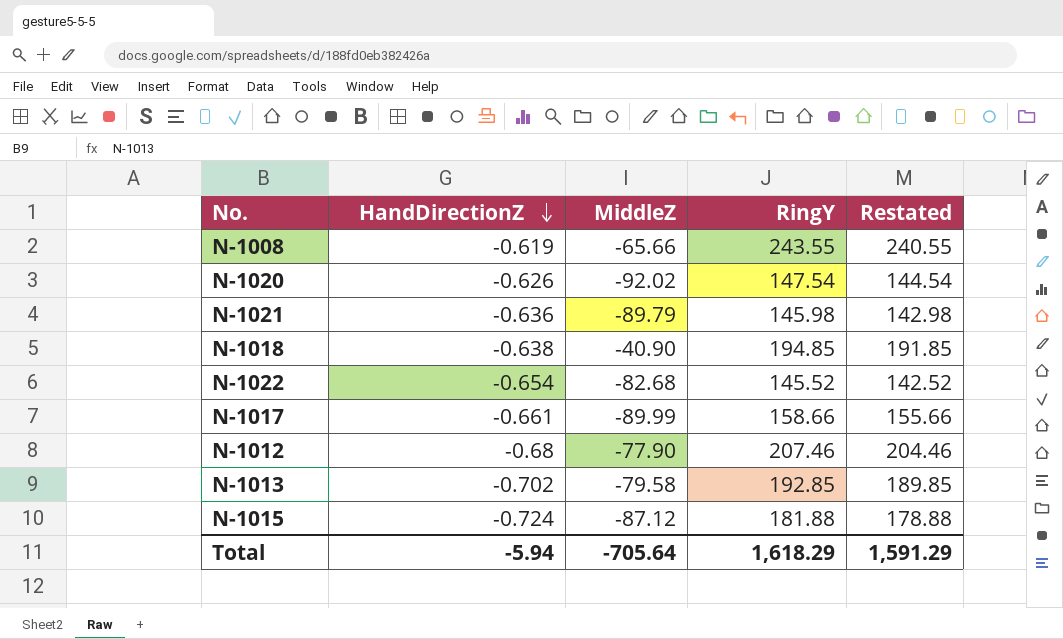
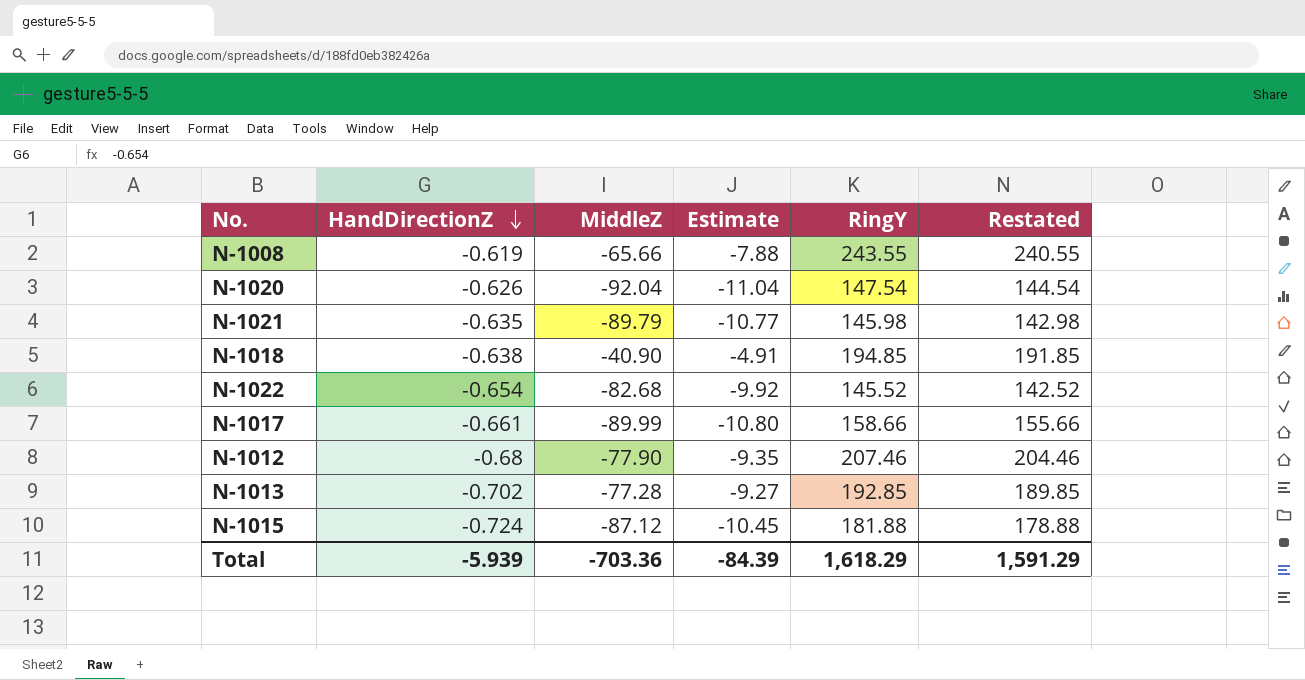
column Estimate | formula: none -> [MiddleZ] * 0.12
N-1020 | MiddleZ: -92.02 -> -92.04
N-1021 | HandDirectionZ: -0.636 -> -0.635
N-1013 | MiddleZ: -79.58 -> -77.28
Total | HandDirectionZ: -5.94 -> -5.939
Total | MiddleZ: -705.64 -> -703.36

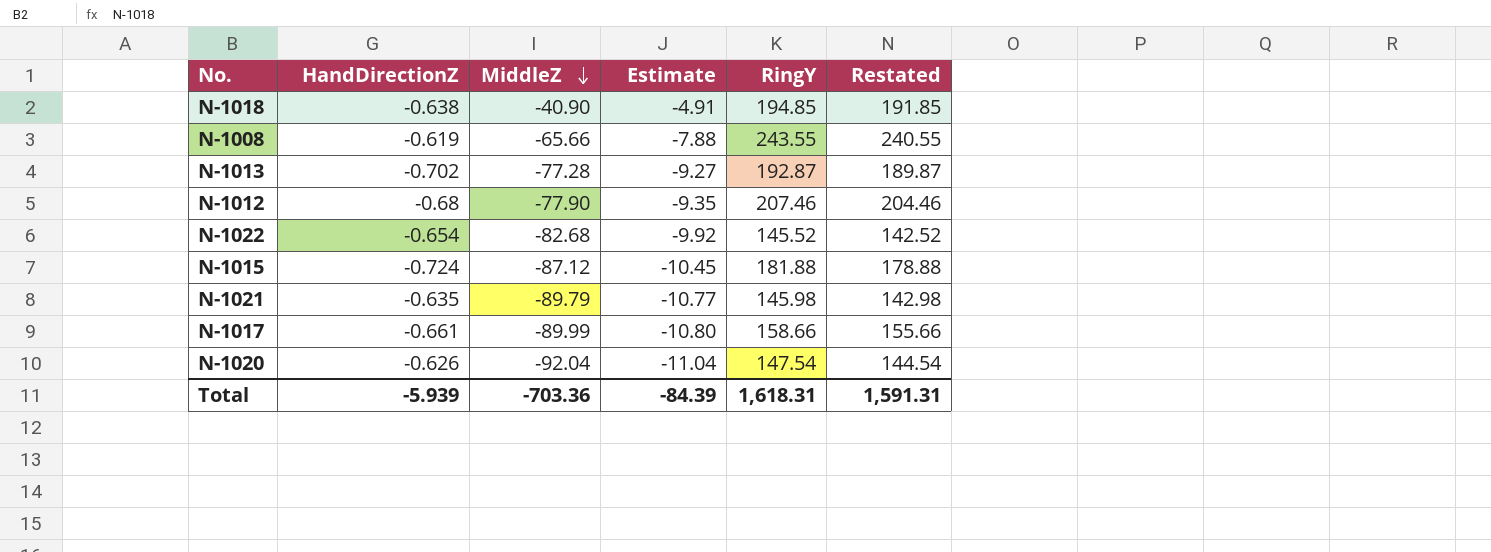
row order: HandDirectionZ descending -> MiddleZ descending
N-1013 | RingY: 192.85 -> 192.87
N-1013 | Restated: 189.85 -> 189.87
Total | RingY: 1,618.29 -> 1,618.31
Total | Restated: 1,591.29 -> 1,591.31

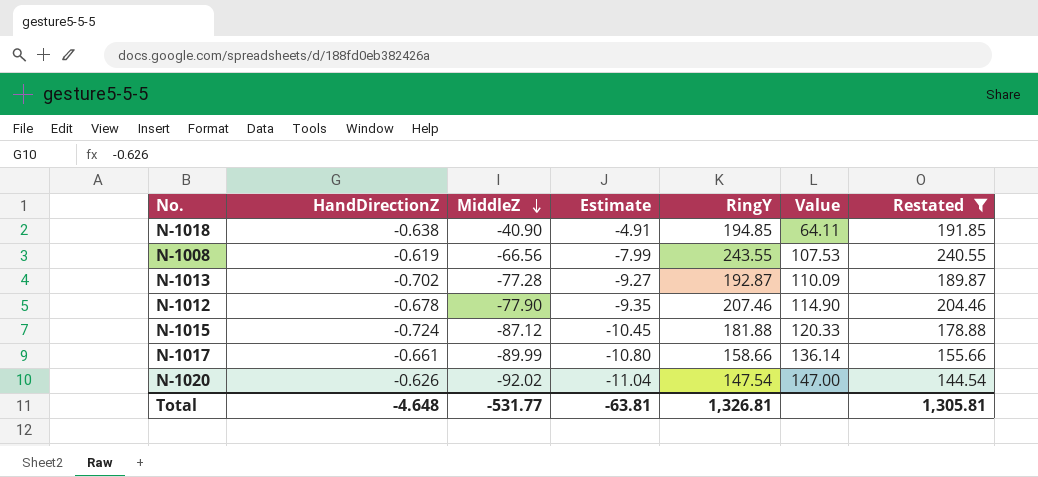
filter: none -> Restated >= 144.54
column Value | formula: none -> [MiddleZ] / [HandDirectionZ]
N-1008 | MiddleZ: -65.66 -> -66.56
N-1008 | Estimate: -7.88 -> -7.99
N-1012 | HandDirectionZ: -0.68 -> -0.678
N-1020 | MiddleZ: -92.04 -> -92.02
Total | HandDirectionZ: -5.939 -> -4.648
Total | MiddleZ: -703.36 -> -531.77
Total | Estimate: -84.39 -> -63.81
Total | RingY: 1,618.31 -> 1,326.81
Total | Restated: 1,591.31 -> 1,305.81

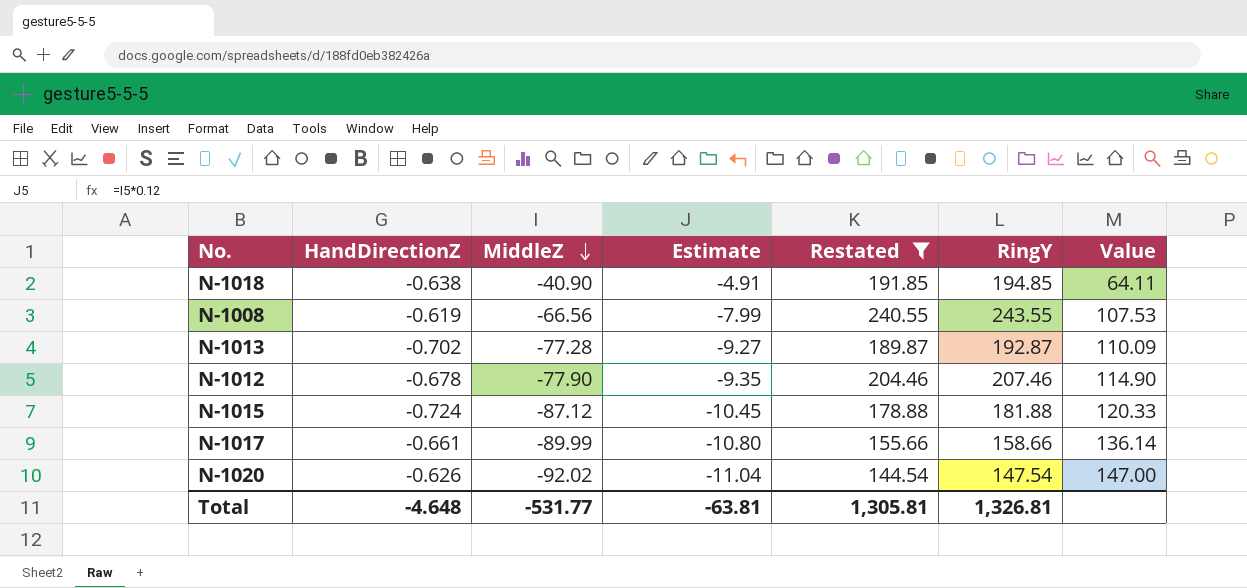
column Restated | position: 7 -> 5

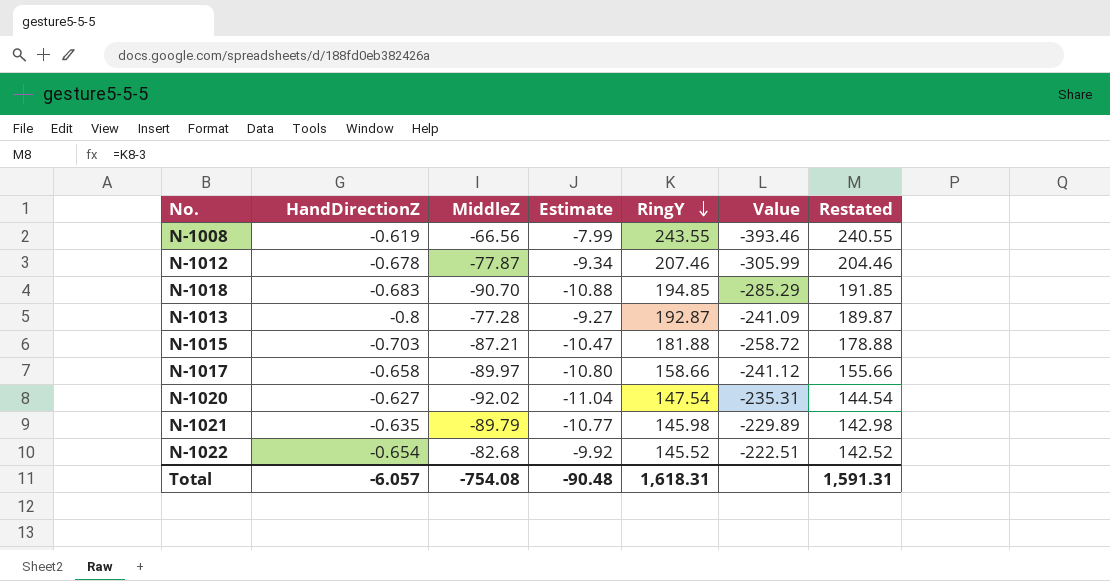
filter: Restated >= 144.54 -> none
row order: MiddleZ descending -> RingY descending
column Value | formula: [MiddleZ] / [HandDirectionZ] -> [RingY] / [HandDirectionZ]
column Restated | position: 5 -> 7
N-1012 | MiddleZ: -77.90 -> -77.87
N-1012 | Estimate: -9.35 -> -9.34
N-1018 | HandDirectionZ: -0.638 -> -0.683
N-1018 | MiddleZ: -40.90 -> -90.70
N-1018 | Estimate: -4.91 -> -10.88
N-1013 | HandDirectionZ: -0.702 -> -0.8
N-1015 | HandDirectionZ: -0.724 -> -0.703
N-1015 | MiddleZ: -87.12 -> -87.21
N-1015 | Estimate: -10.45 -> -10.47
N-1017 | HandDirectionZ: -0.661 -> -0.658
N-1017 | MiddleZ: -89.99 -> -89.97
N-1020 | HandDirectionZ: -0.626 -> -0.627
Total | HandDirectionZ: -4.648 -> -6.057
Total | MiddleZ: -531.77 -> -754.08
Total | Estimate: -63.81 -> -90.48
Total | RingY: 1,326.81 -> 1,618.31
Total | Restated: 1,305.81 -> 1,591.31

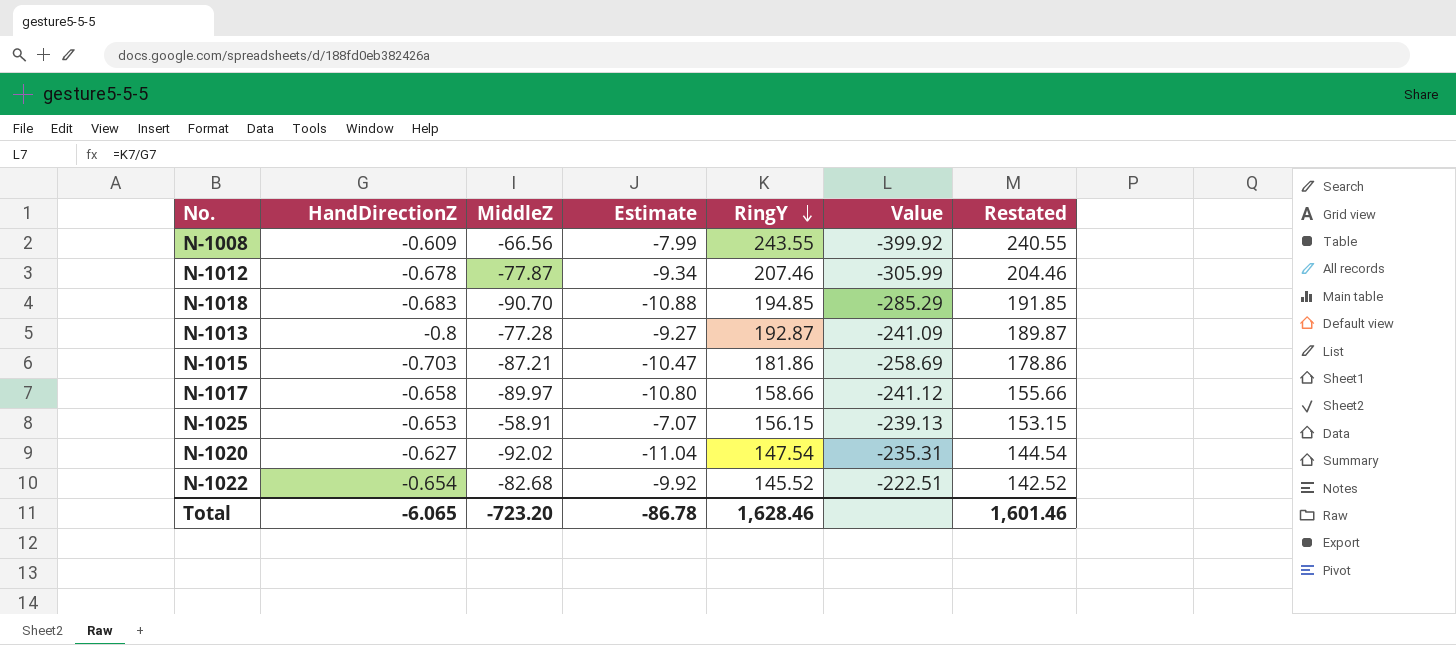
row N-1021: -0.635 | -89.79 | -10.77 | 145.98 | -229.89 | 142.98 -> none
N-1008 | HandDirectionZ: -0.619 -> -0.609
N-1008 | Value: -393.46 -> -399.92
N-1015 | RingY: 181.88 -> 181.86
N-1015 | Value: -258.72 -> -258.69
N-1015 | Restated: 178.88 -> 178.86
row N-1025: none -> -0.653 | -58.91 | -7.07 | 156.15 | -239.13 | 153.15
Total | HandDirectionZ: -6.057 -> -6.065
Total | MiddleZ: -754.08 -> -723.20
Total | Estimate: -90.48 -> -86.78
Total | RingY: 1,618.31 -> 1,628.46
Total | Restated: 1,591.31 -> 1,601.46

